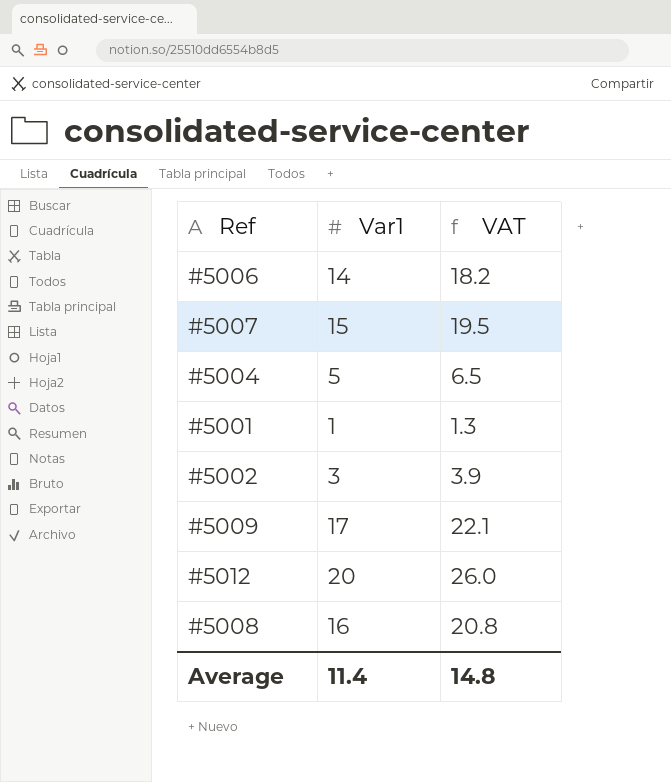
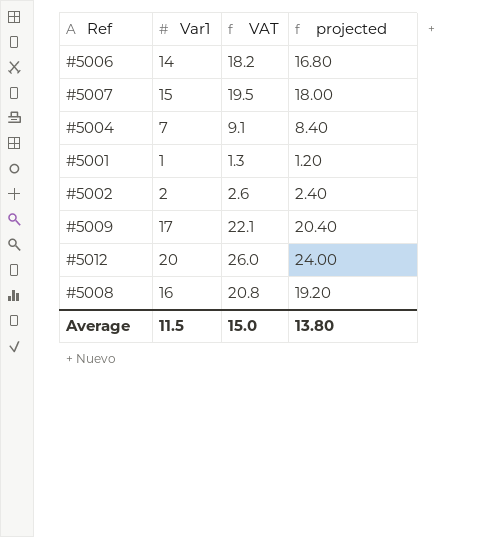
column projected | formula: none -> [Var1] * 1.2
#5004 | Var1: 5 -> 7
#5004 | VAT: 6.5 -> 9.1
#5002 | Var1: 3 -> 2
#5002 | VAT: 3.9 -> 2.6
Average | Var1: 11.4 -> 11.5
Average | VAT: 14.8 -> 15.0

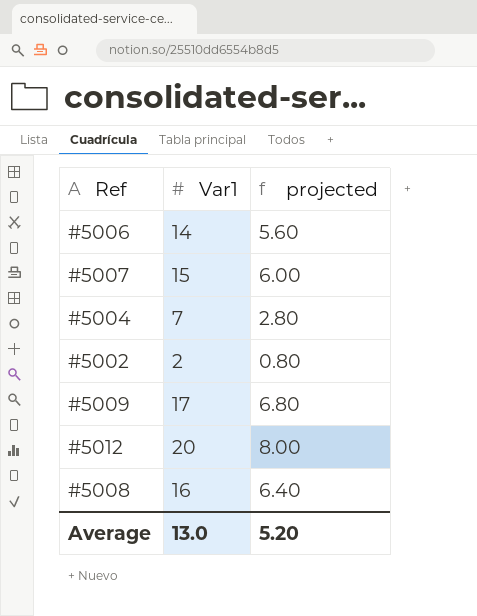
column VAT | formula: [Var1] * 1.3 -> none
column projected | formula: [Var1] * 1.2 -> [Var1] * 0.4
row #5001: 1 | 1.3 | 1.20 -> none
Average | Var1: 11.5 -> 13.0
Average | projected: 13.80 -> 5.20

